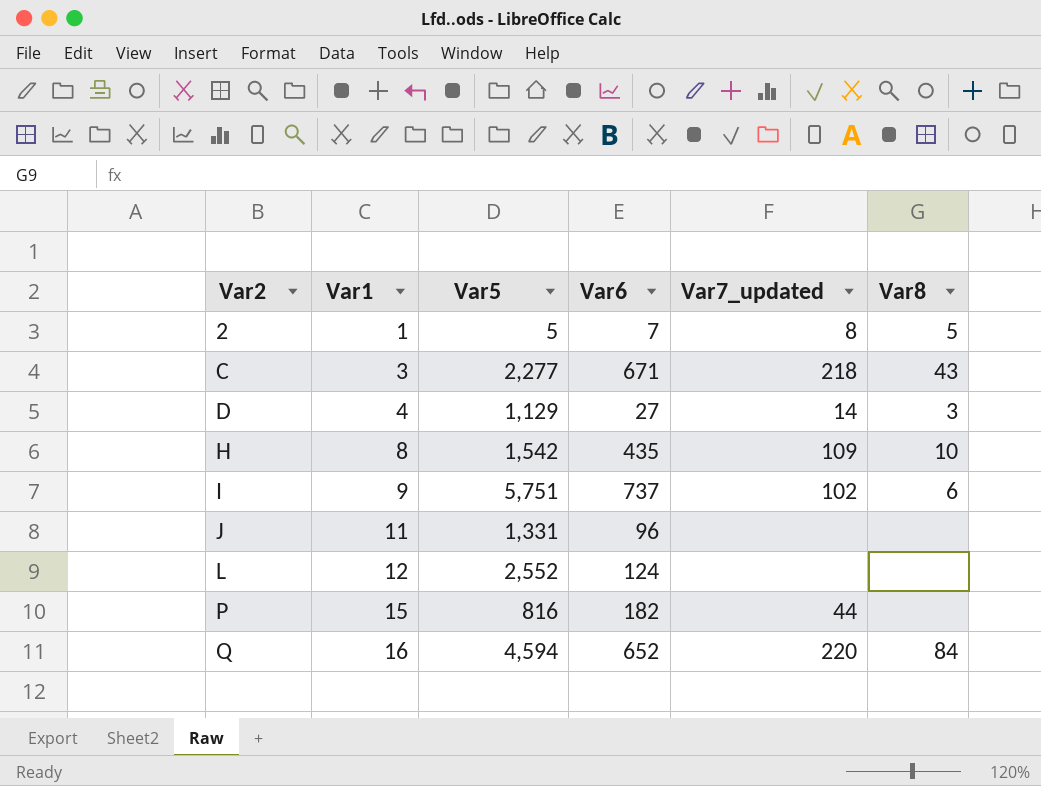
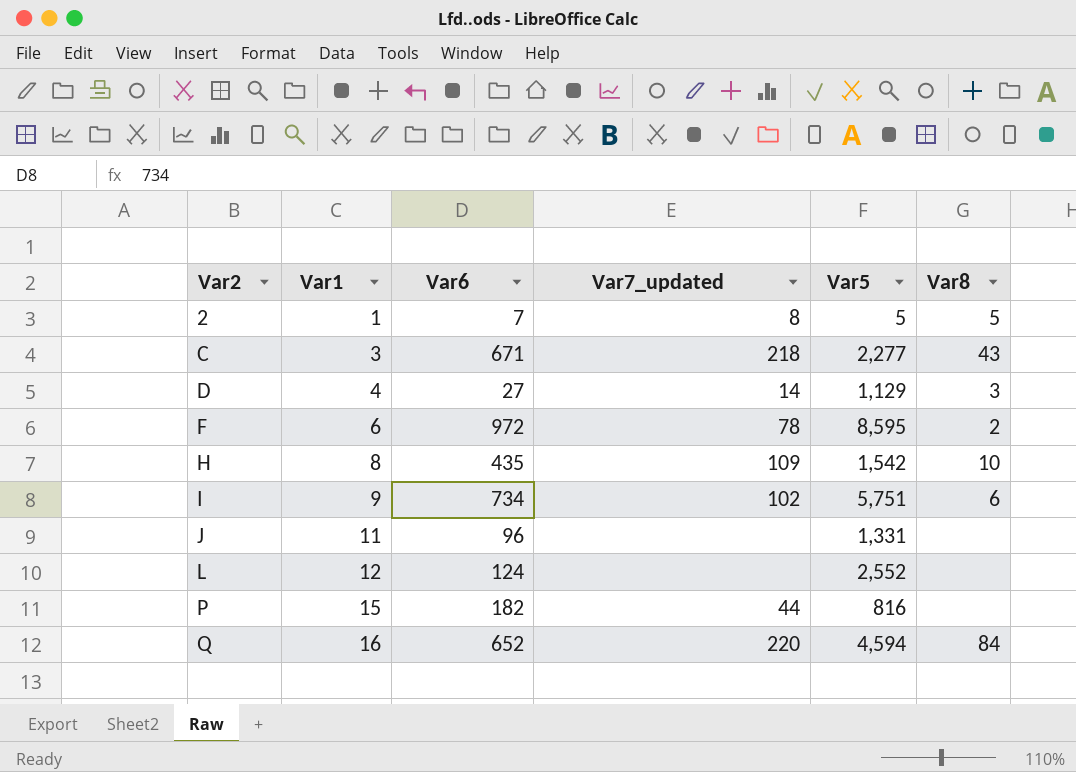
column Var5 | position: 3 -> 5
row F: none -> 6 | 972 | 78 | 8,595 | 2
I | Var6: 737 -> 734

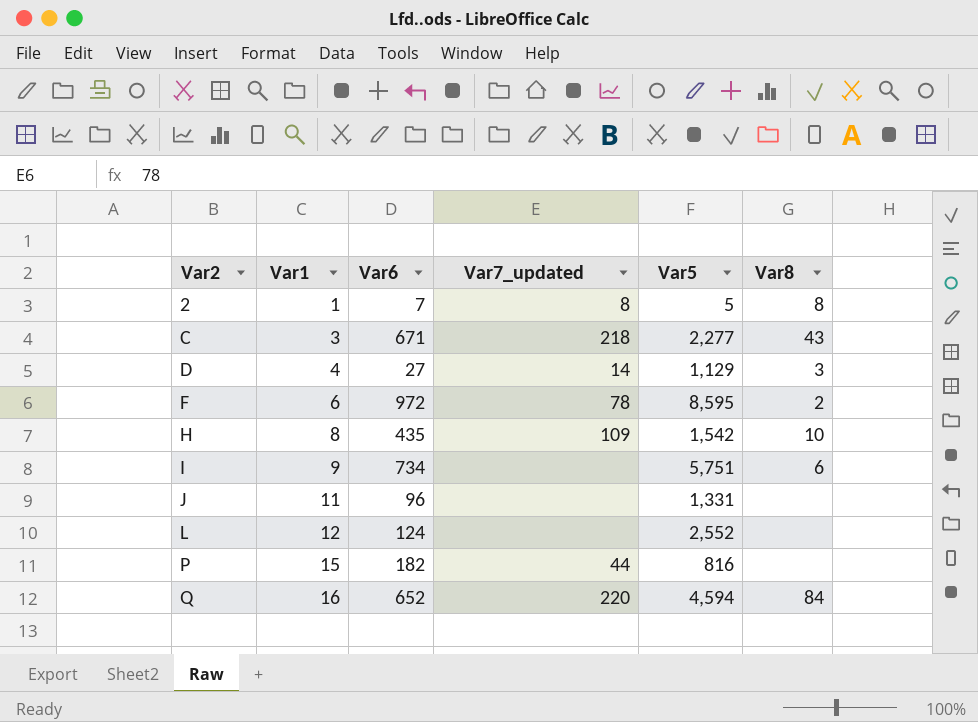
2 | Var8: 5 -> 8
I | Var7_updated: 102 -> none

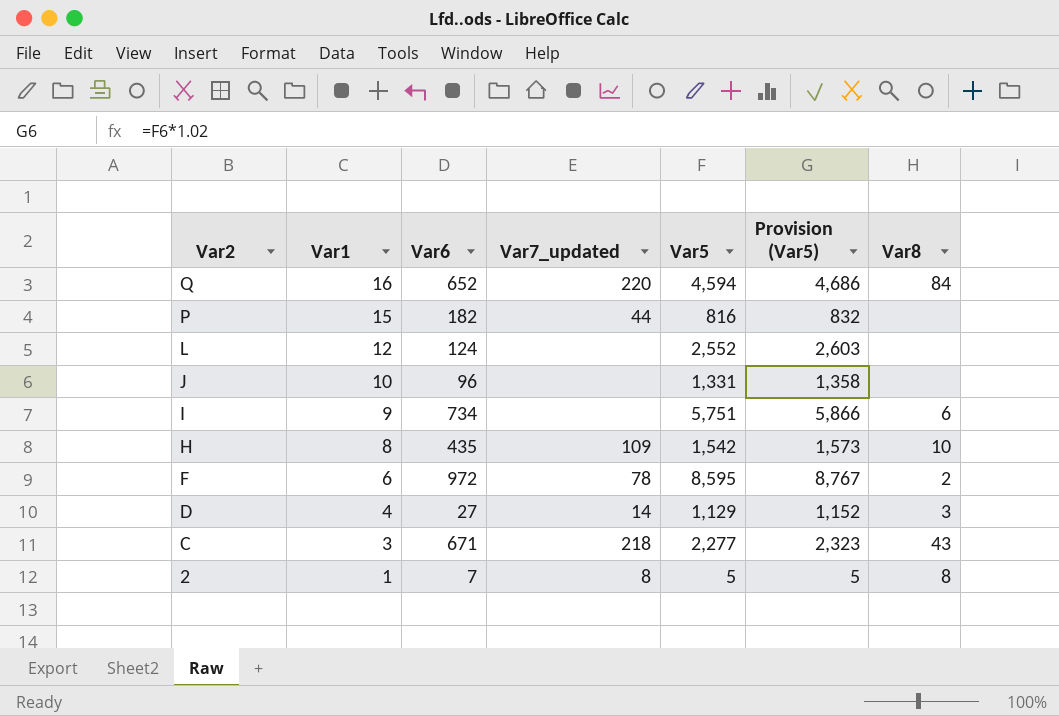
row order: Var2 ascending -> Var2 descending
column Provision (Var5) | formula: none -> [Var5] * 1.02
J | Var1: 11 -> 10

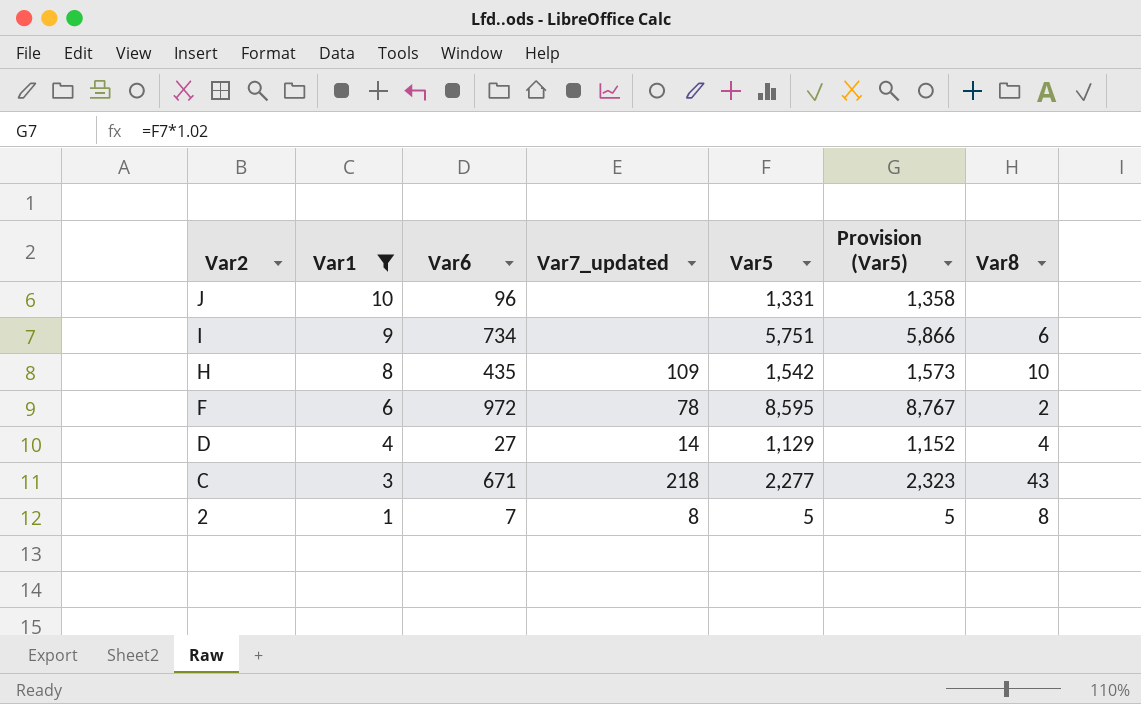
filter: none -> Var1 <= 10
D | Var8: 3 -> 4

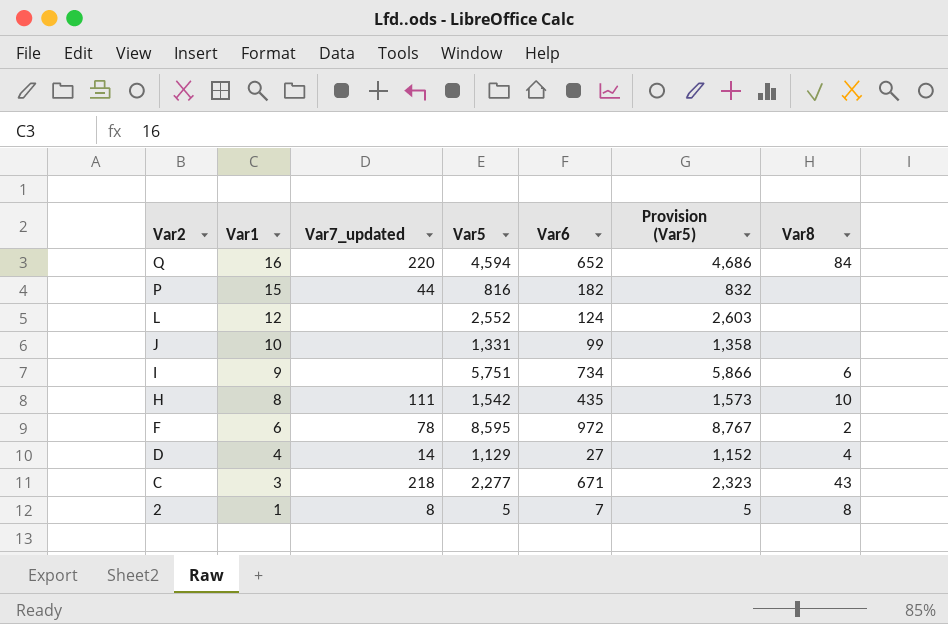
filter: Var1 <= 10 -> none
column Var6 | position: 3 -> 5
J | Var6: 96 -> 99
H | Var7_updated: 109 -> 111

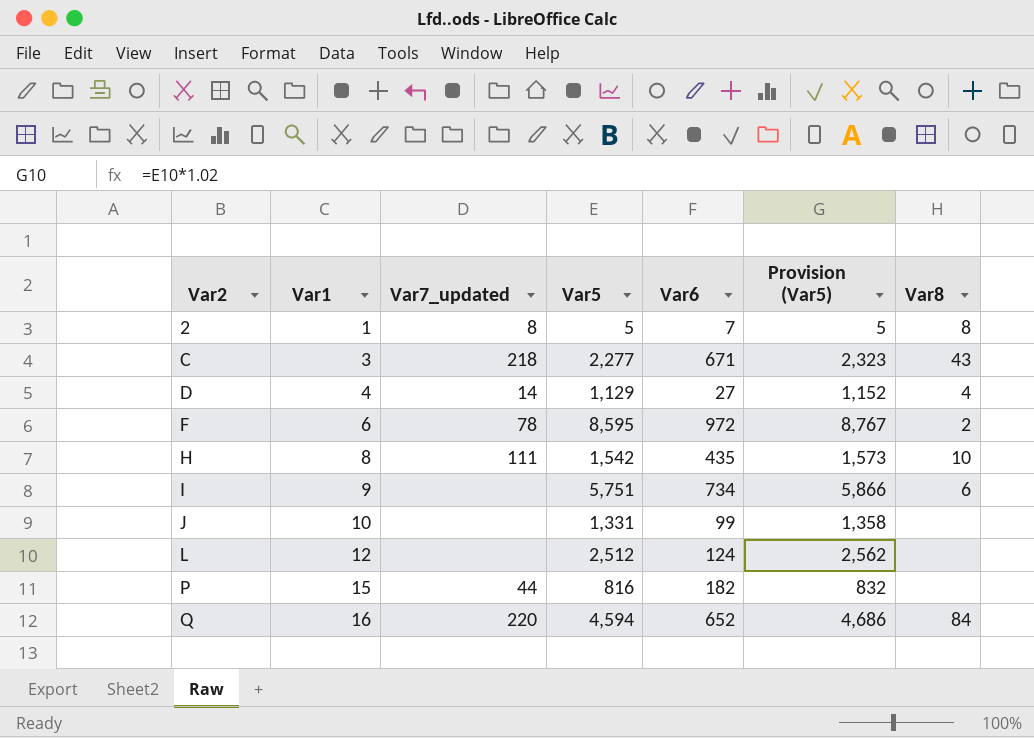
row order: Var2 descending -> Var2 ascending
L | Var5: 2,552 -> 2,512
L | Provision (Var5): 2,603 -> 2,562

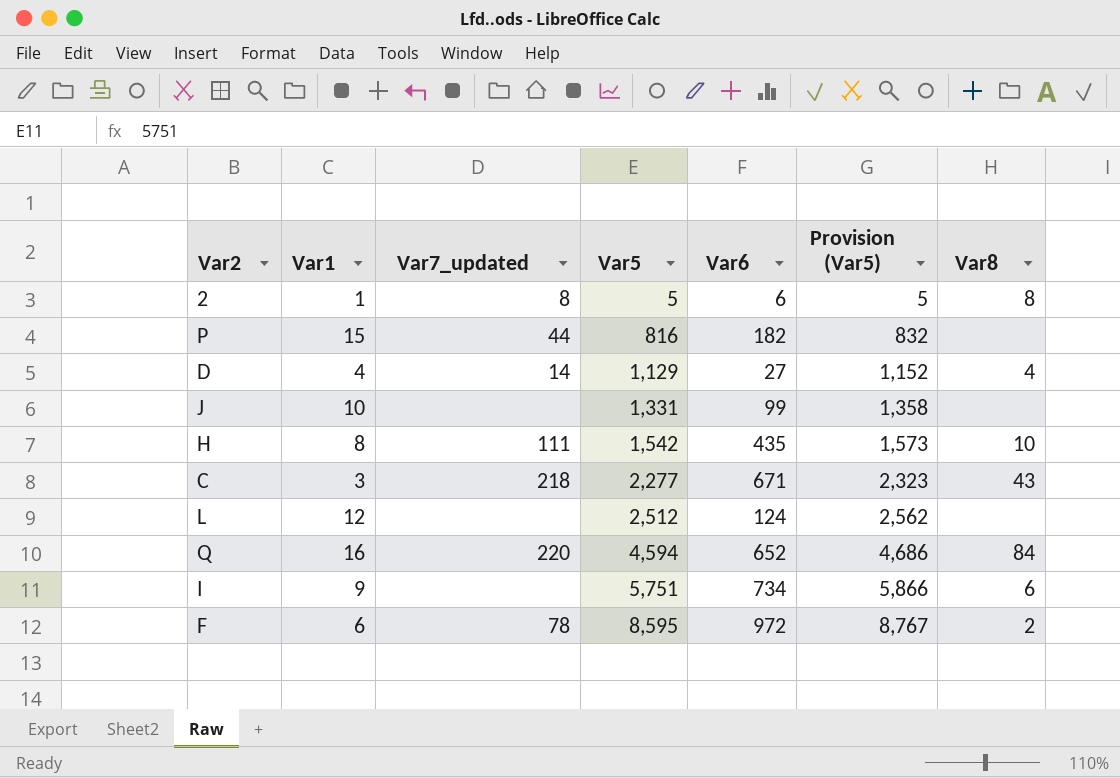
row order: Var2 ascending -> Var5 ascending
2 | Var6: 7 -> 6

